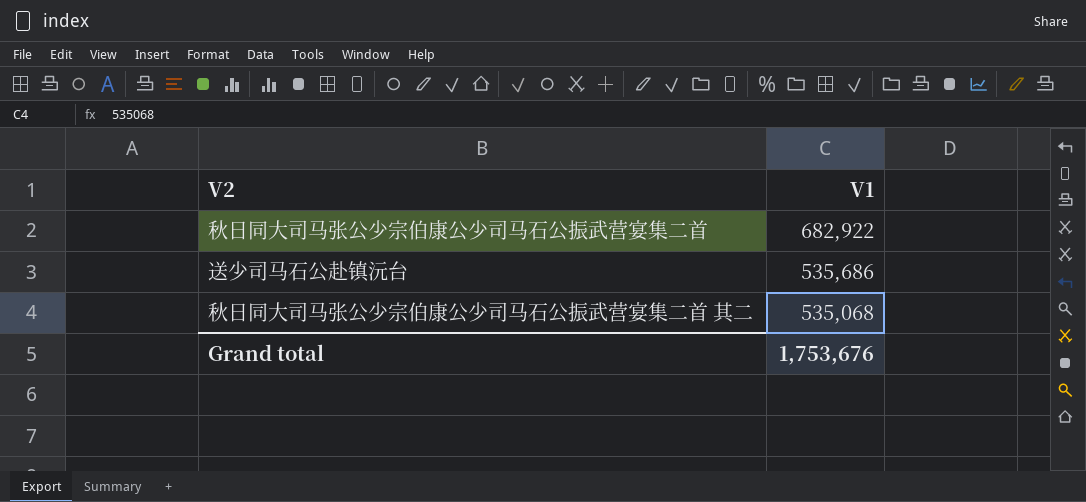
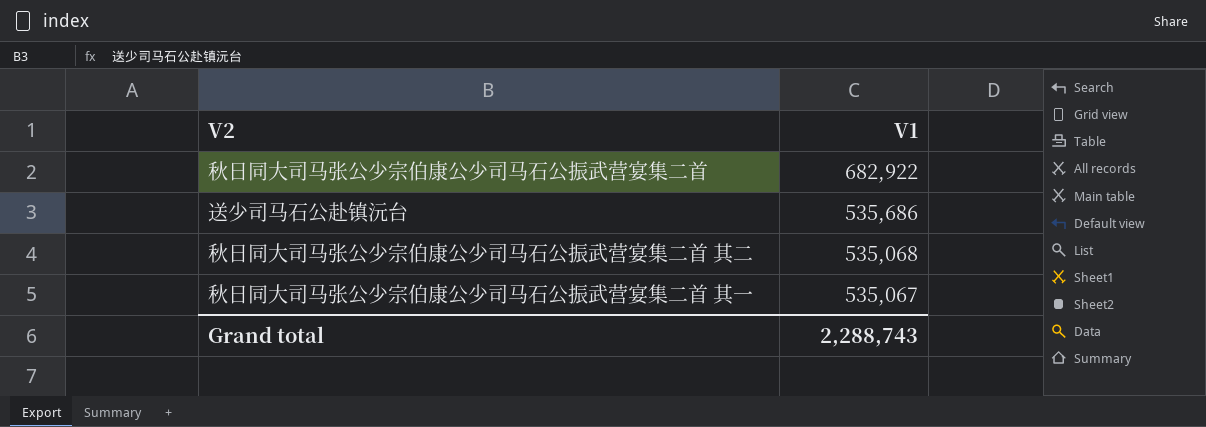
row 秋日同大司马张公少宗伯康公少司马石公振武营宴集二首 其一: none -> 535,067
Grand total | V1: 1,753,676 -> 2,288,743

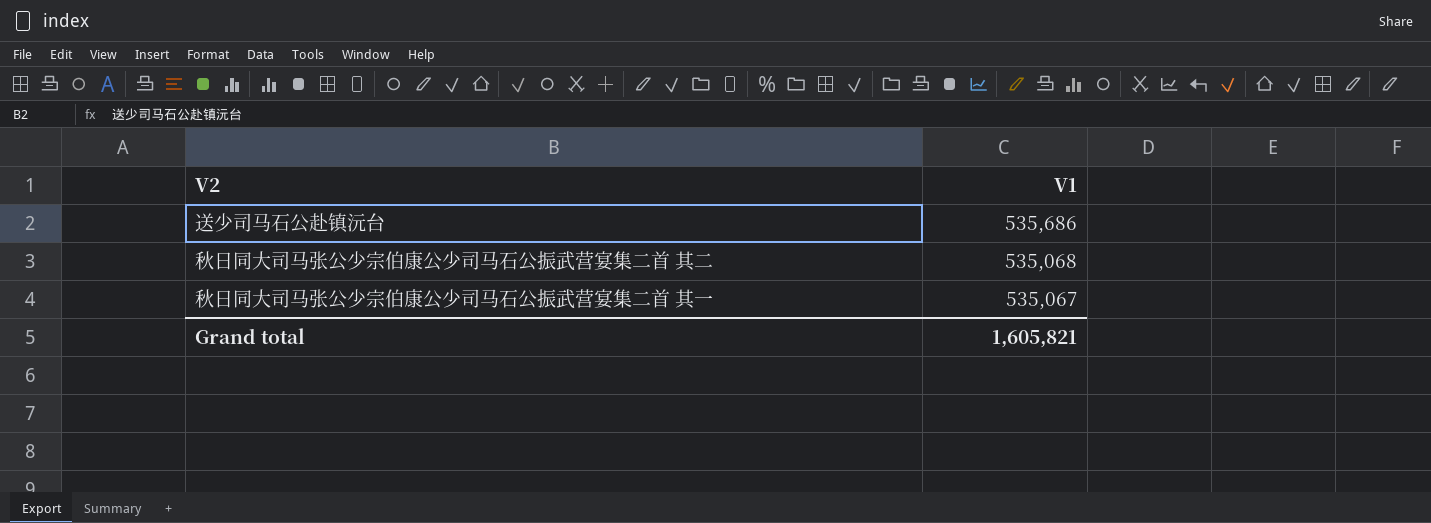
row 秋日同大司马张公少宗伯康公少司马石公振武营宴集二首: 682,922 -> none
Grand total | V1: 2,288,743 -> 1,605,821

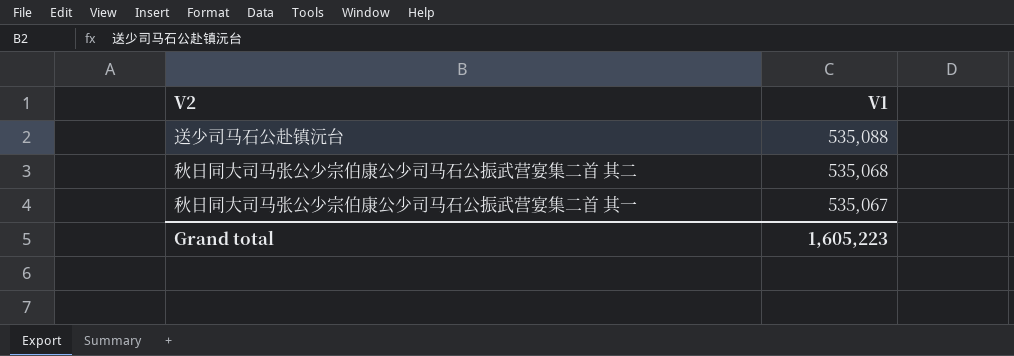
送少司马石公赴镇沅台 | V1: 535,686 -> 535,088
Grand total | V1: 1,605,821 -> 1,605,223

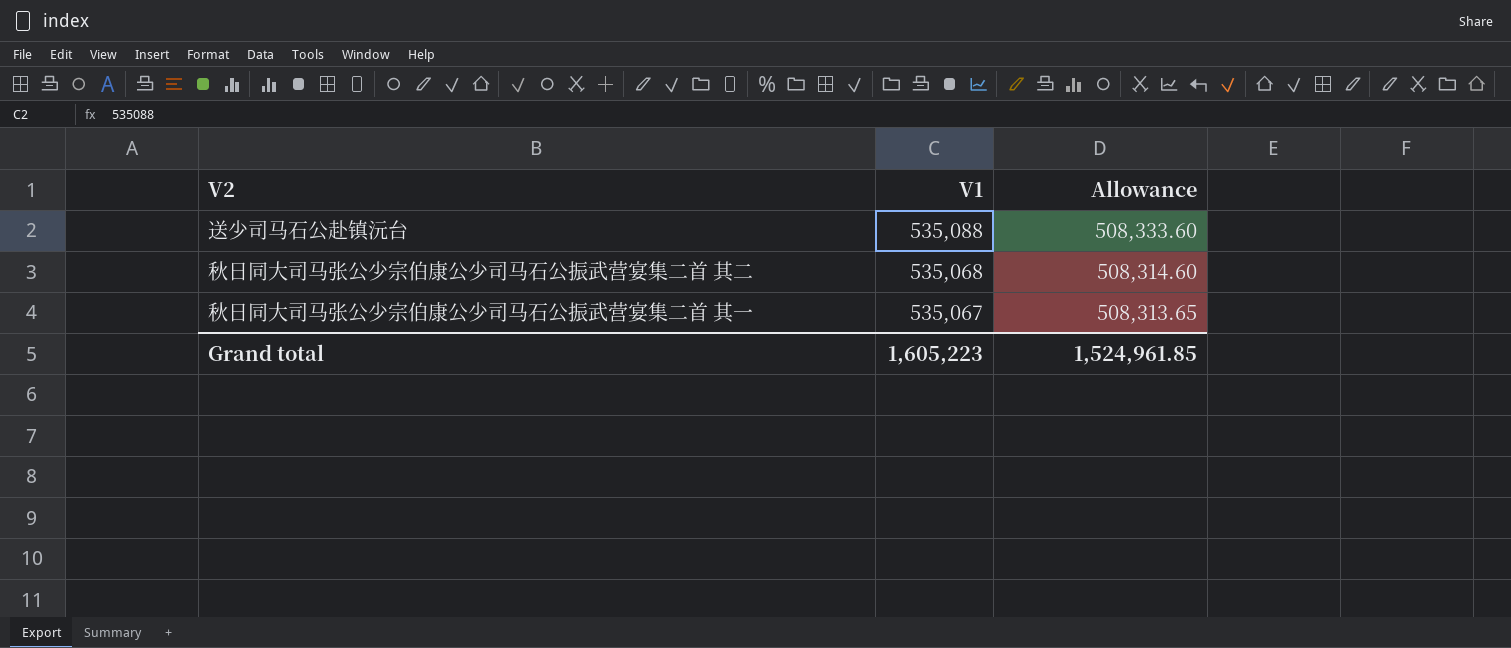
column Allowance | formula: none -> [V1] * 0.95

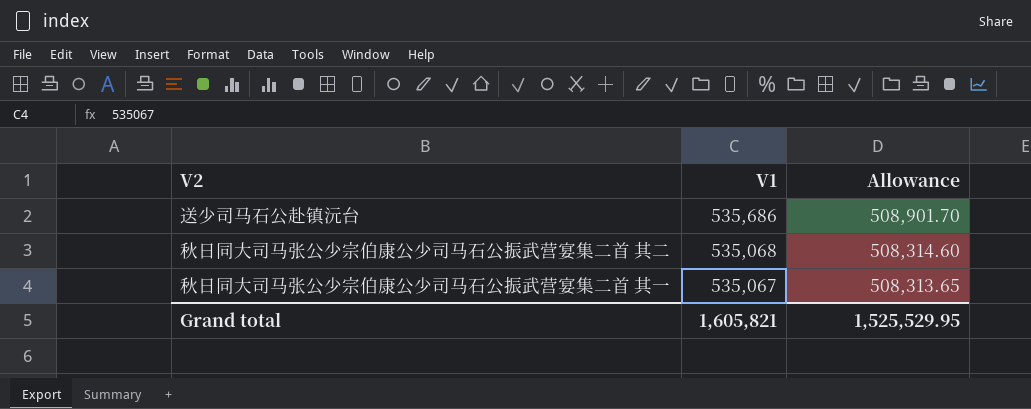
送少司马石公赴镇沅台 | V1: 535,088 -> 535,686
送少司马石公赴镇沅台 | Allowance: 508,333.60 -> 508,901.70
Grand total | V1: 1,605,223 -> 1,605,821
Grand total | Allowance: 1,524,961.85 -> 1,525,529.95

